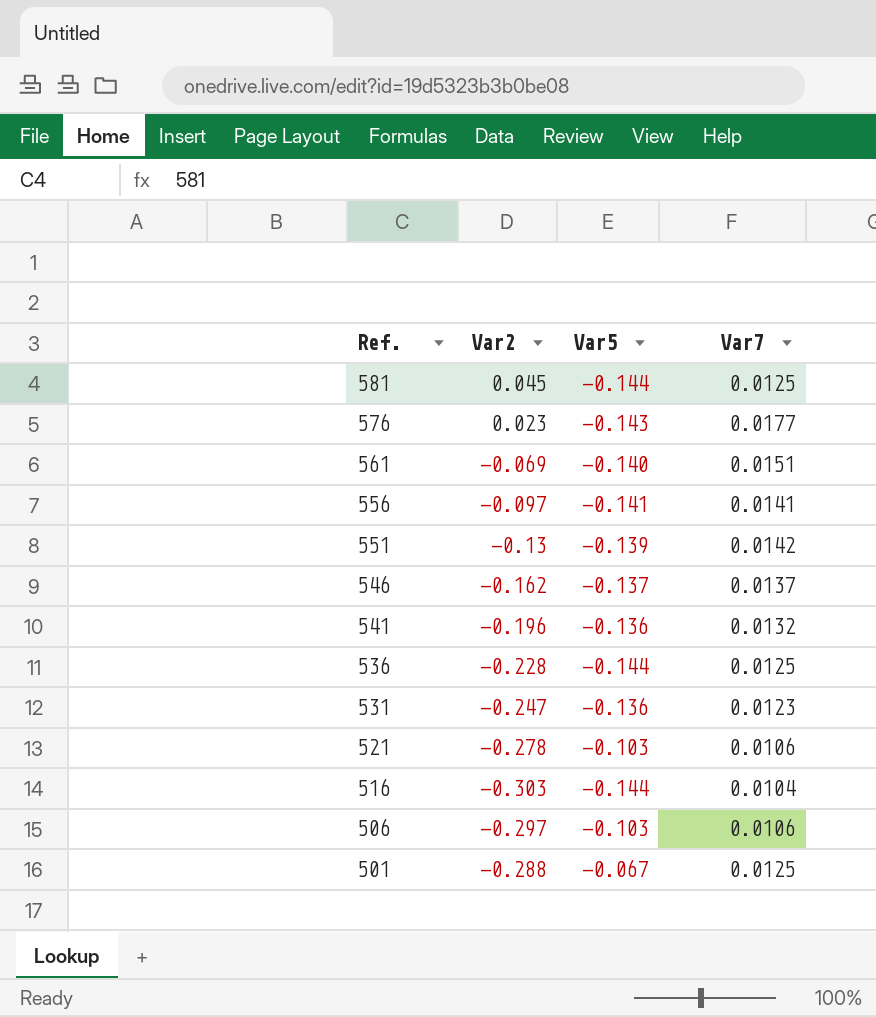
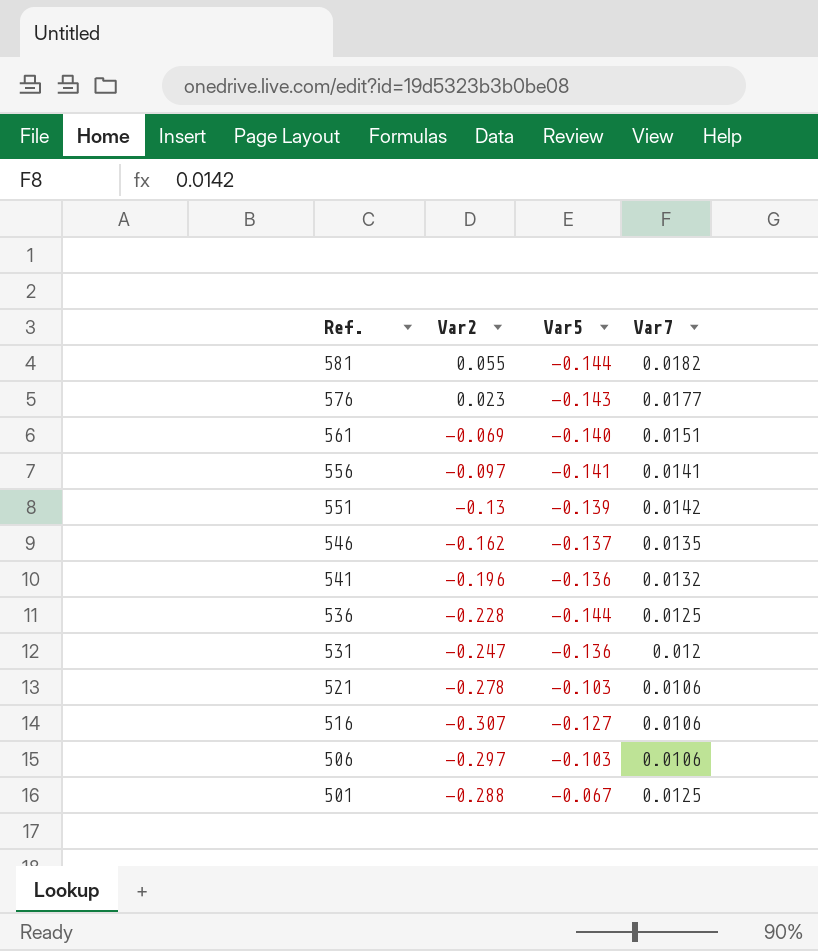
581 | Var2: 0.045 -> 0.055
581 | Var7: 0.0125 -> 0.0182
546 | Var7: 0.0137 -> 0.0135
531 | Var7: 0.0123 -> 0.012
516 | Var2: -0.303 -> -0.307
516 | Var5: -0.144 -> -0.127
516 | Var7: 0.0104 -> 0.0106

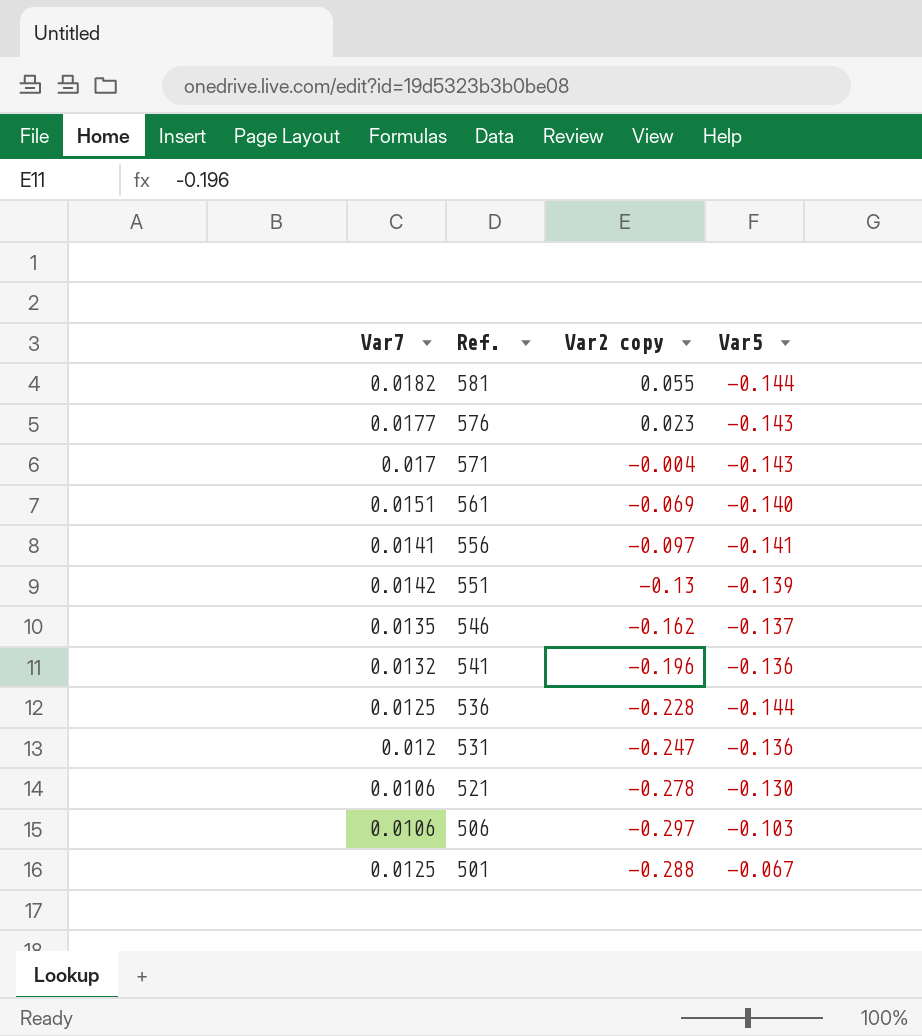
column Var7 | position: 4 -> 1
column name: Var2 -> Var2 copy
row 516: -0.307 | -0.127 | 0.0106 -> none
row 571: none -> 0.017 | -0.004 | -0.143
521 | Var5: -0.103 -> -0.130

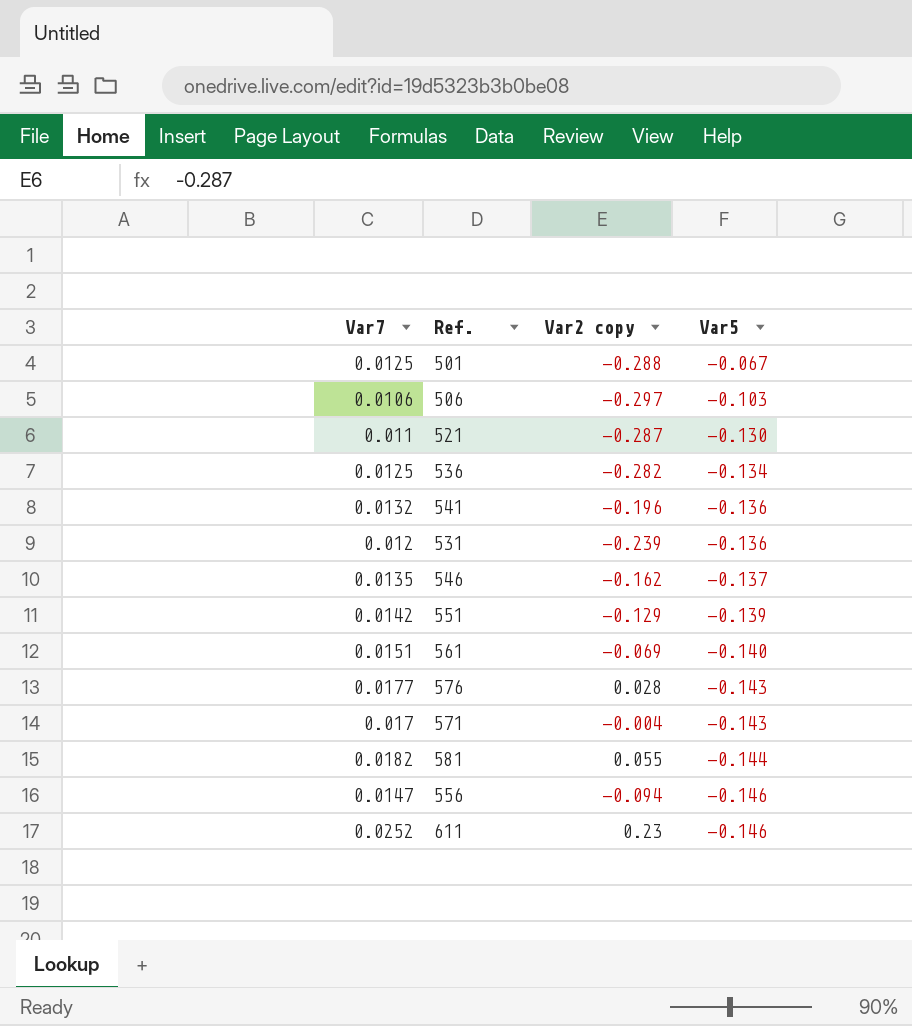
row order: Ref. descending -> Var5 descending
521 | Var7: 0.0106 -> 0.011
521 | Var2 copy: -0.278 -> -0.287
536 | Var2 copy: -0.228 -> -0.282
536 | Var5: -0.144 -> -0.134
531 | Var2 copy: -0.247 -> -0.239
551 | Var2 copy: -0.13 -> -0.129
576 | Var2 copy: 0.023 -> 0.028
556 | Var7: 0.0141 -> 0.0147
556 | Var2 copy: -0.097 -> -0.094
556 | Var5: -0.141 -> -0.146
row 611: none -> 0.0252 | 0.23 | -0.146

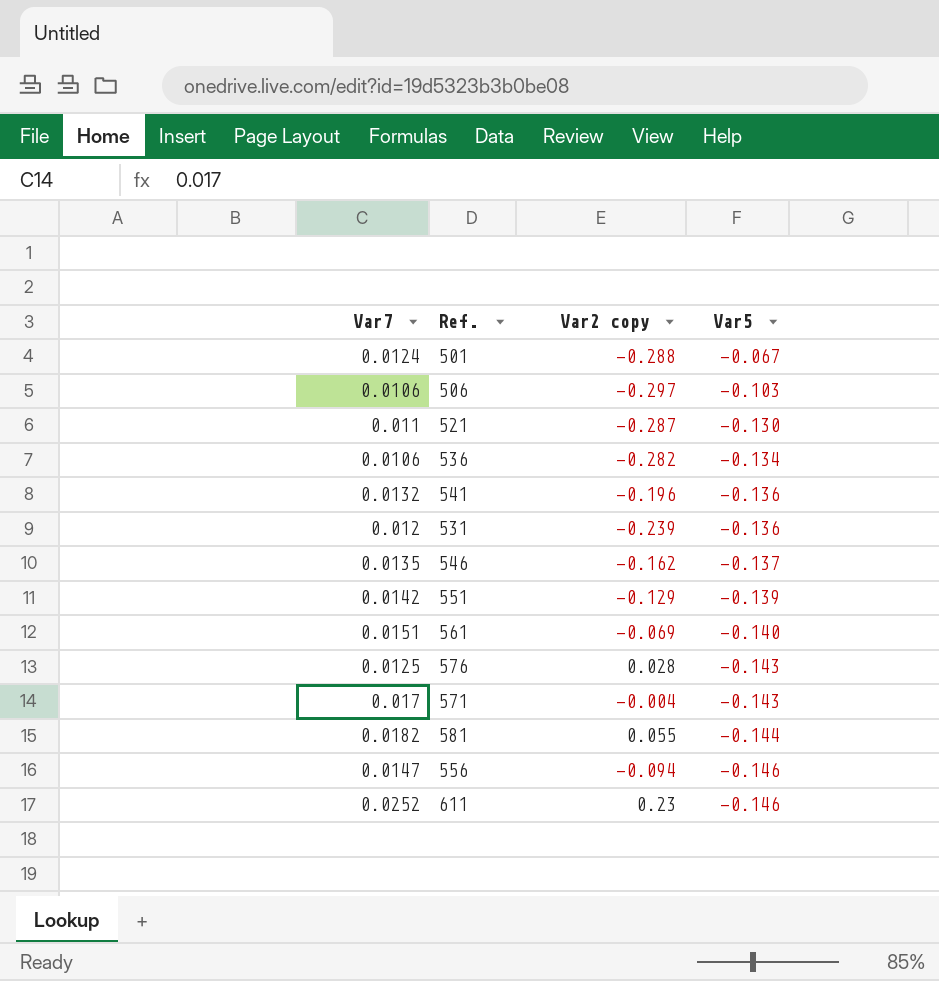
501 | Var7: 0.0125 -> 0.0124
536 | Var7: 0.0125 -> 0.0106
576 | Var7: 0.0177 -> 0.0125

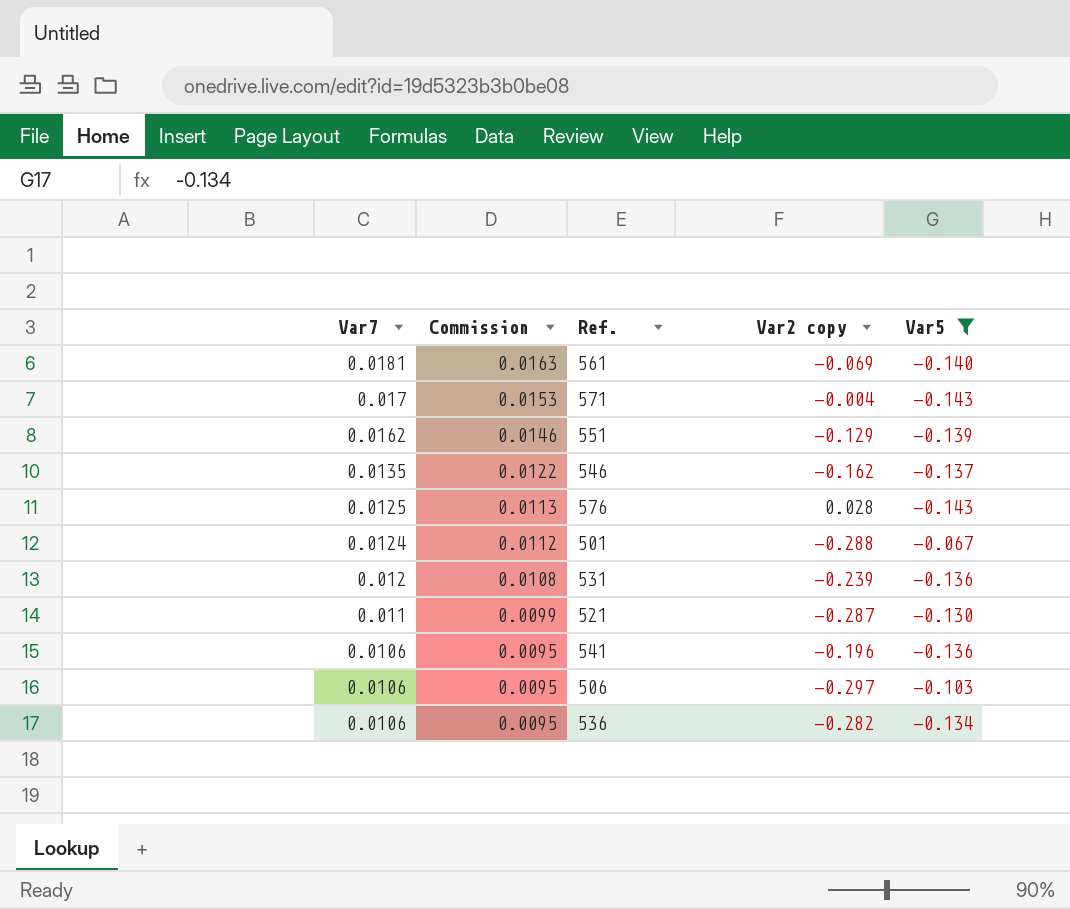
filter: none -> Var5 >= -0.143
row order: Var5 descending -> Var7 descending
column Commission | formula: none -> [Var7] * 0.9
561 | Var7: 0.0151 -> 0.0181
551 | Var7: 0.0142 -> 0.0162
541 | Var7: 0.0132 -> 0.0106

